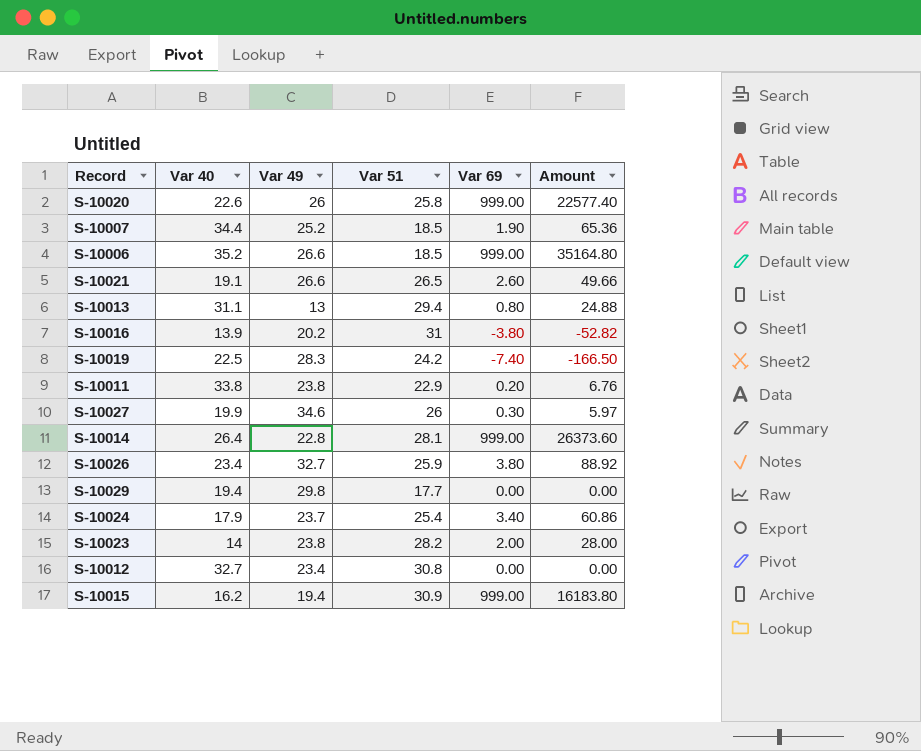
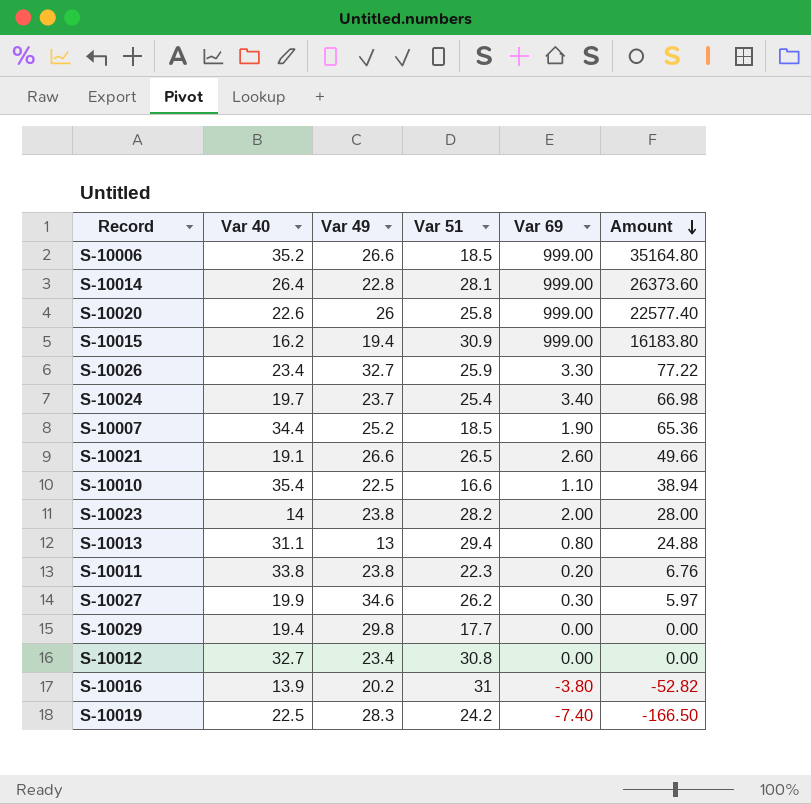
row order: none -> Amount descending
S-10026 | Var 69: 3.80 -> 3.30
S-10026 | Amount: 88.92 -> 77.22
S-10024 | Var 40: 17.9 -> 19.7
S-10024 | Amount: 60.86 -> 66.98
row S-10010: none -> 35.4 | 22.5 | 16.6 | 1.10 | 38.94
S-10011 | Var 51: 22.9 -> 22.3
S-10027 | Var 51: 26 -> 26.2

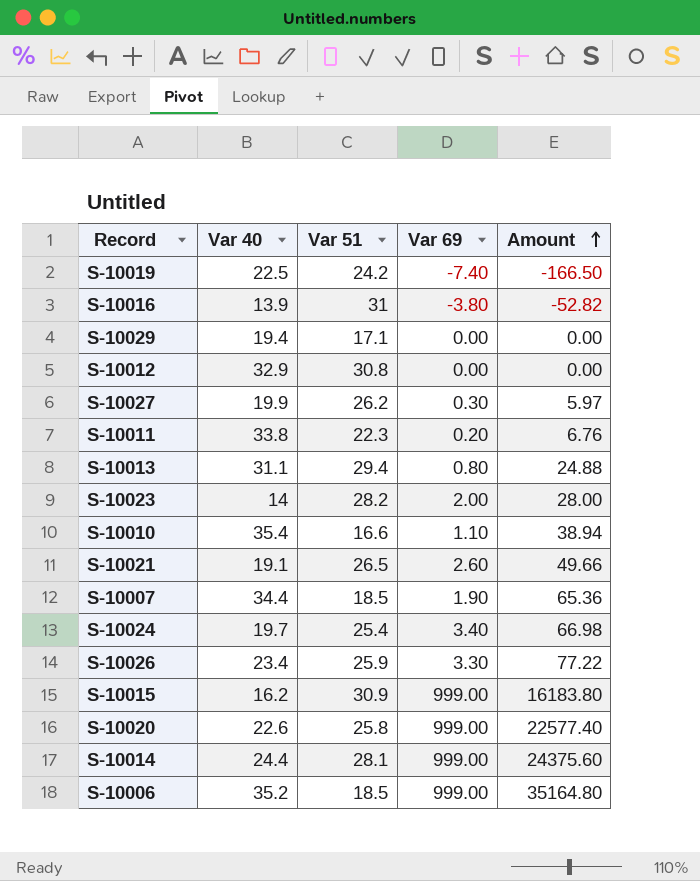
row order: Amount descending -> Amount ascending
column Var 49 | position: 3 -> none
S-10029 | Var 51: 17.7 -> 17.1
S-10012 | Var 40: 32.7 -> 32.9
S-10014 | Var 40: 26.4 -> 24.4
S-10014 | Amount: 26373.60 -> 24375.60

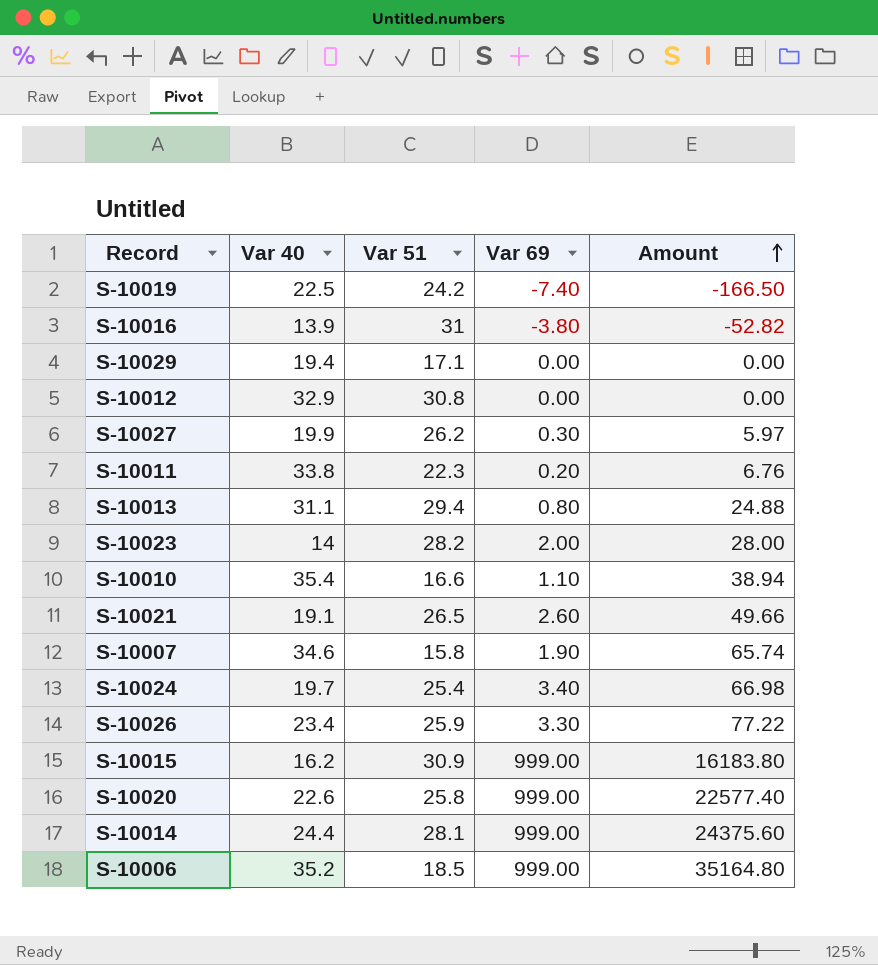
S-10007 | Var 40: 34.4 -> 34.6
S-10007 | Var 51: 18.5 -> 15.8
S-10007 | Amount: 65.36 -> 65.74

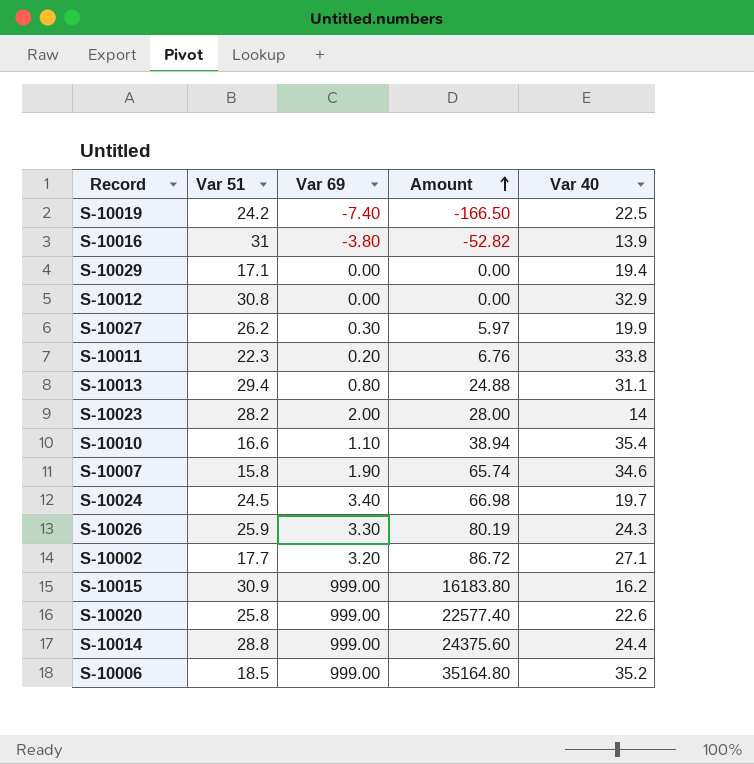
column Var 40 | position: 2 -> 5
row S-10021: 19.1 | 26.5 | 2.60 | 49.66 -> none
S-10024 | Var 51: 25.4 -> 24.5
S-10026 | Amount: 77.22 -> 80.19
S-10026 | Var 40: 23.4 -> 24.3
row S-10002: none -> 17.7 | 3.20 | 86.72 | 27.1
S-10014 | Var 51: 28.1 -> 28.8

